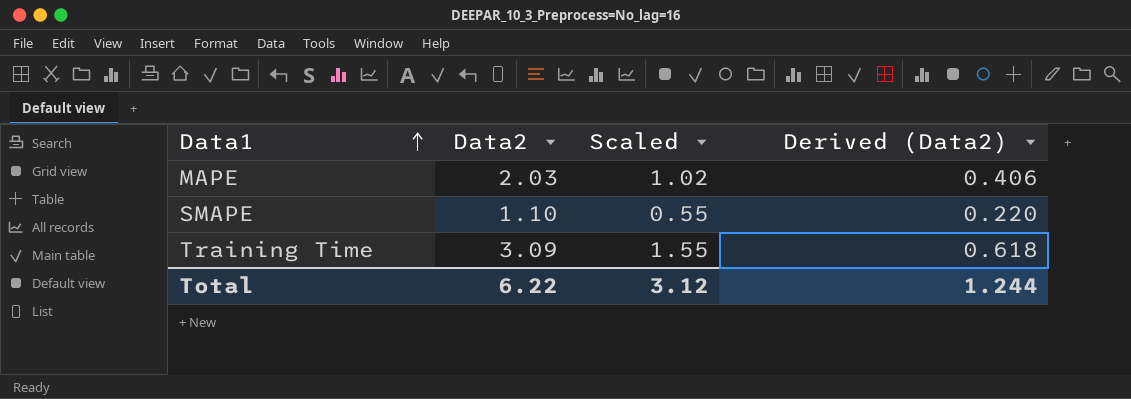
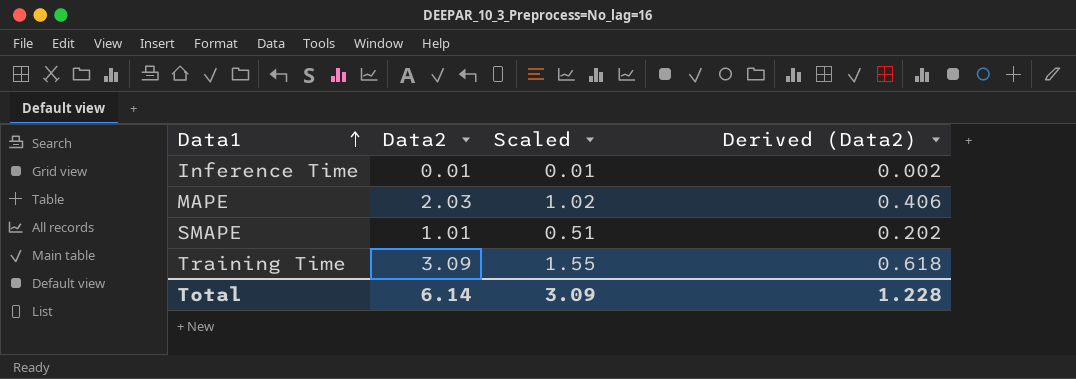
row Inference Time: none -> 0.01 | 0.01 | 0.002
SMAPE | Data2: 1.10 -> 1.01
SMAPE | Scaled: 0.55 -> 0.51
SMAPE | Derived (Data2): 0.220 -> 0.202
Total | Data2: 6.22 -> 6.14
Total | Scaled: 3.12 -> 3.09
Total | Derived (Data2): 1.244 -> 1.228

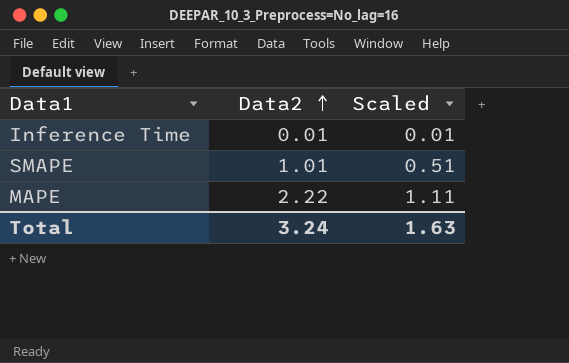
row order: Data1 ascending -> Data2 ascending
column Derived (Data2) | formula: [Data2] * 0.2 -> none
row Training Time: 3.09 | 1.55 | 0.618 -> none
MAPE | Data2: 2.03 -> 2.22
MAPE | Scaled: 1.02 -> 1.11
Total | Data2: 6.14 -> 3.24
Total | Scaled: 3.09 -> 1.63

